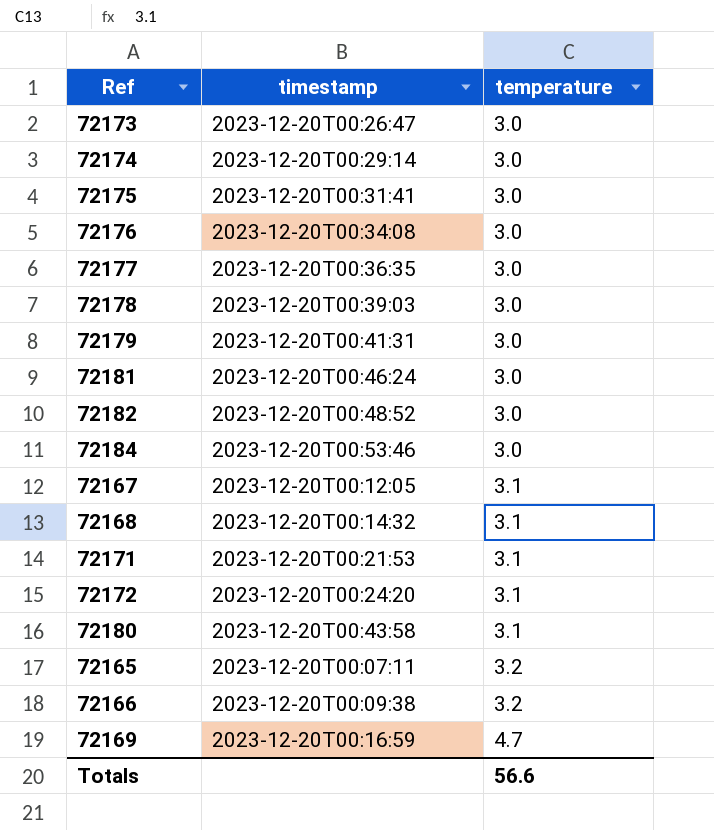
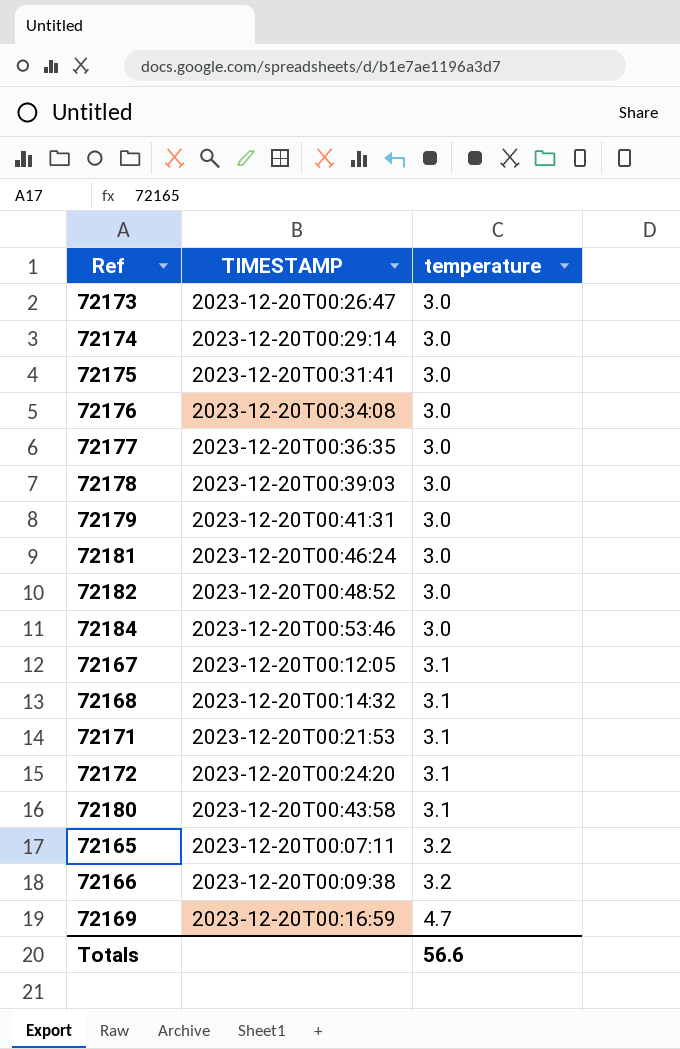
column name: timestamp -> TIMESTAMP

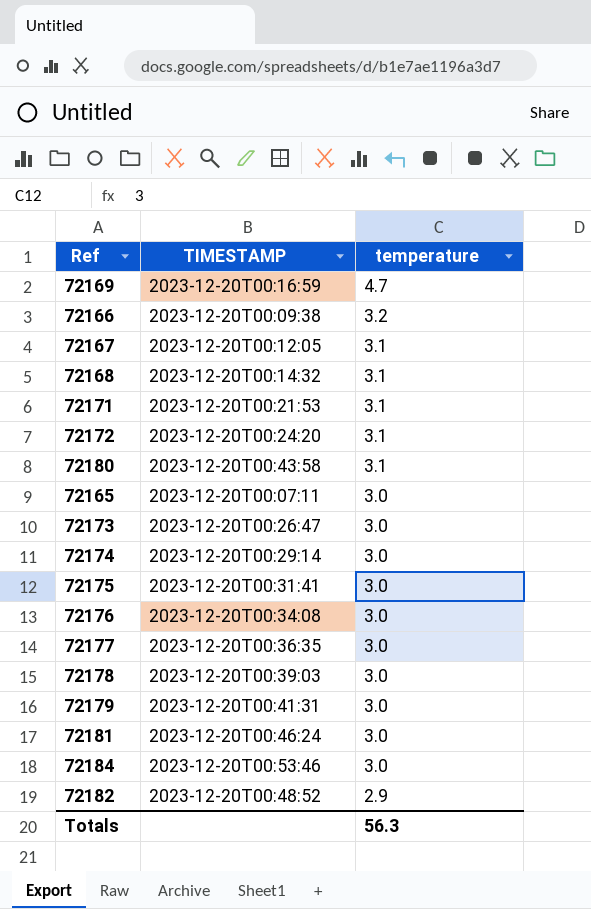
row order: temperature ascending -> temperature descending
72165 | temperature: 3.2 -> 3.0
72182 | temperature: 3.0 -> 2.9
Totals | temperature: 56.6 -> 56.3

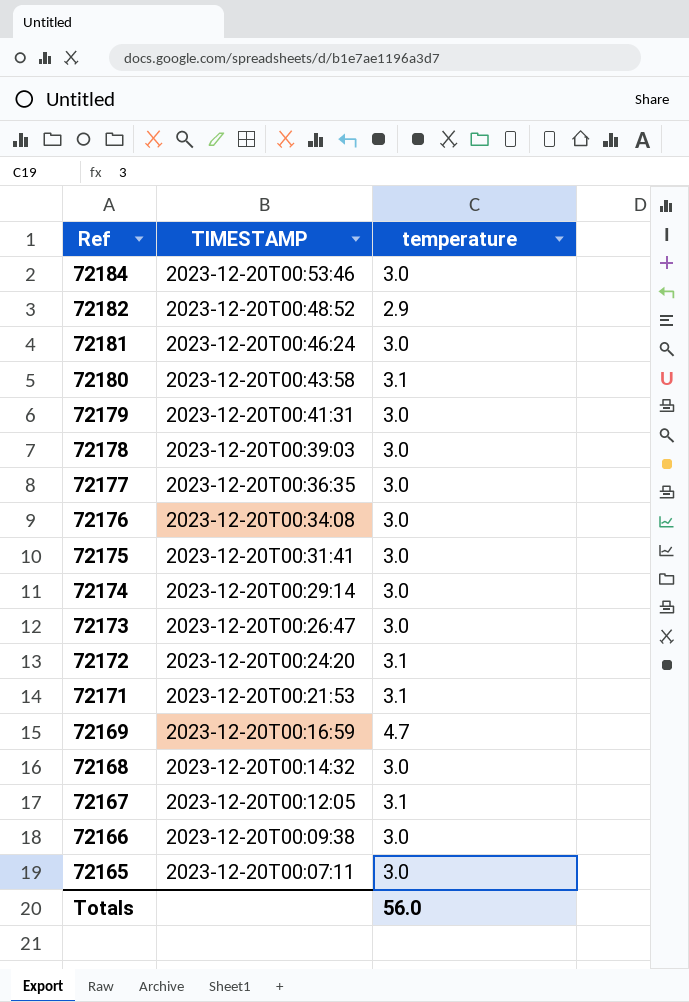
row order: temperature descending -> Ref descending
72168 | temperature: 3.1 -> 3.0
72166 | temperature: 3.2 -> 3.0
Totals | temperature: 56.3 -> 56.0

